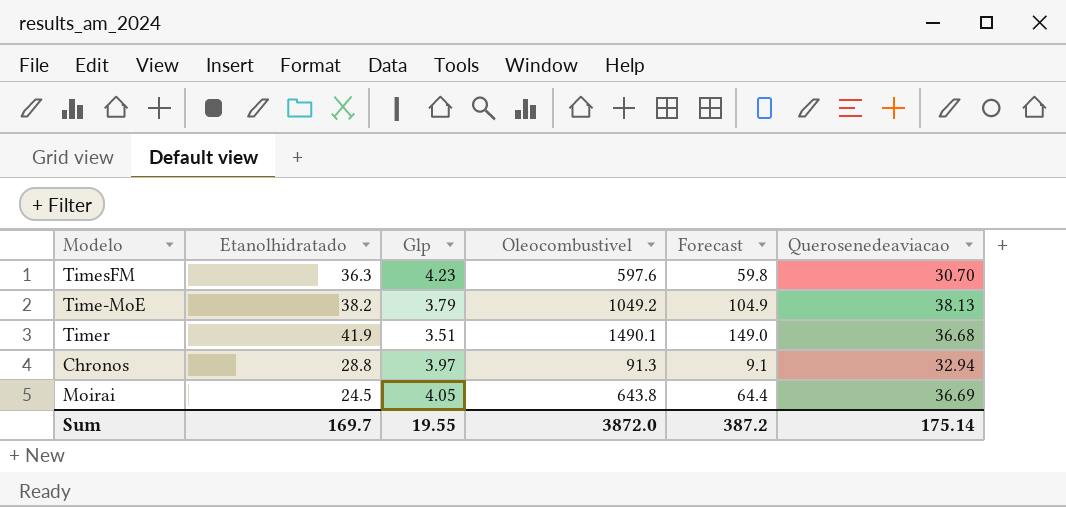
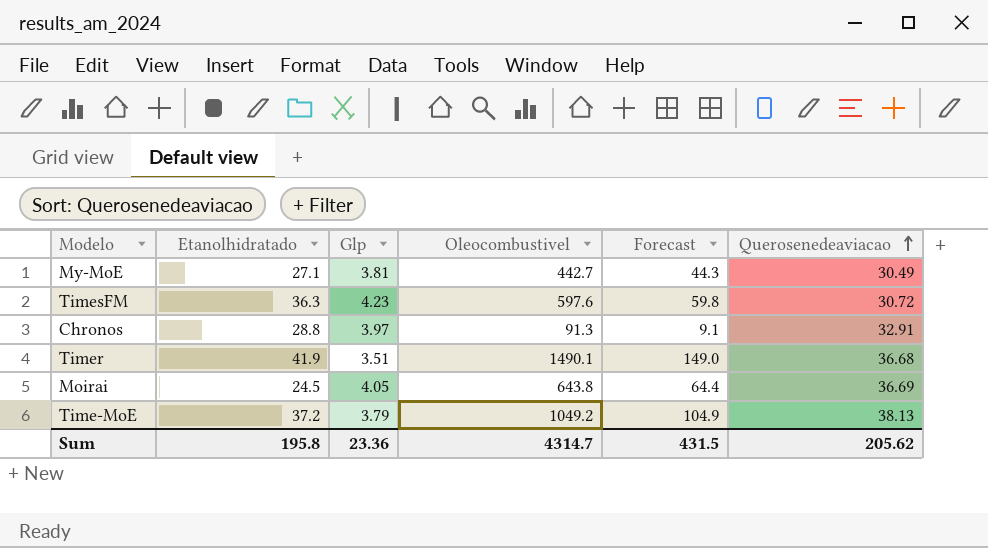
row order: none -> Querosenedeaviacao ascending
row My-MoE: none -> 27.1 | 3.81 | 442.7 | 44.3 | 30.49
TimesFM | Querosenedeaviacao: 30.70 -> 30.72
Chronos | Querosenedeaviacao: 32.94 -> 32.91
Time-MoE | Etanolhidratado: 38.2 -> 37.2
Sum | Etanolhidratado: 169.7 -> 195.8
Sum | Glp: 19.55 -> 23.36
Sum | Oleocombustivel: 3872.0 -> 4314.7
Sum | Forecast: 387.2 -> 431.5
Sum | Querosenedeaviacao: 175.14 -> 205.62

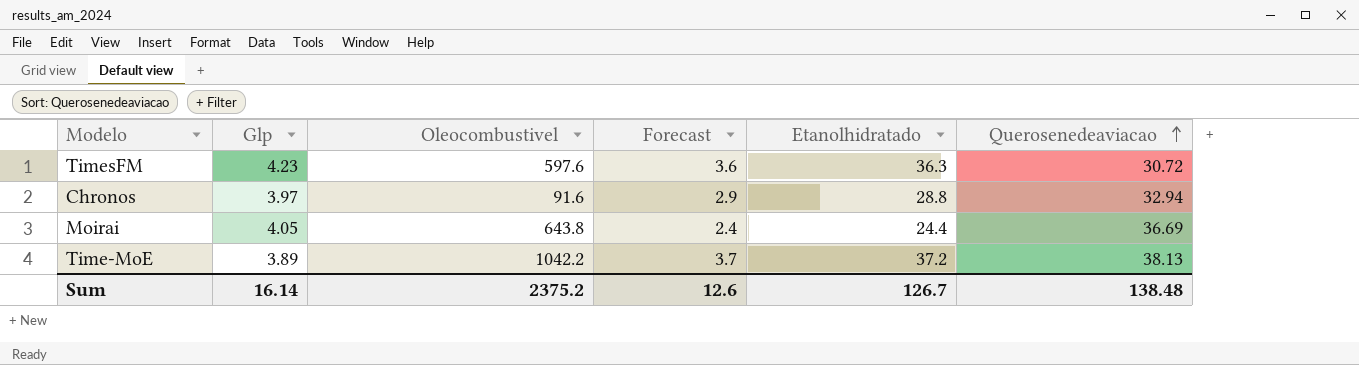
column Forecast | formula: [Oleocombustivel] * 0.1 -> [Etanolhidratado] * 0.1
column Etanolhidratado | position: 2 -> 5
row My-MoE: 27.1 | 3.81 | 442.7 | 44.3 | 30.49 -> none
row Timer: 41.9 | 3.51 | 1490.1 | 149.0 | 36.68 -> none
Chronos | Oleocombustivel: 91.3 -> 91.6
Chronos | Querosenedeaviacao: 32.91 -> 32.94
Moirai | Etanolhidratado: 24.5 -> 24.4
Time-MoE | Glp: 3.79 -> 3.89
Time-MoE | Oleocombustivel: 1049.2 -> 1042.2
Sum | Glp: 23.36 -> 16.14
Sum | Oleocombustivel: 4314.7 -> 2375.2
Sum | Forecast: 431.5 -> 12.6
Sum | Etanolhidratado: 195.8 -> 126.7
Sum | Querosenedeaviacao: 205.62 -> 138.48

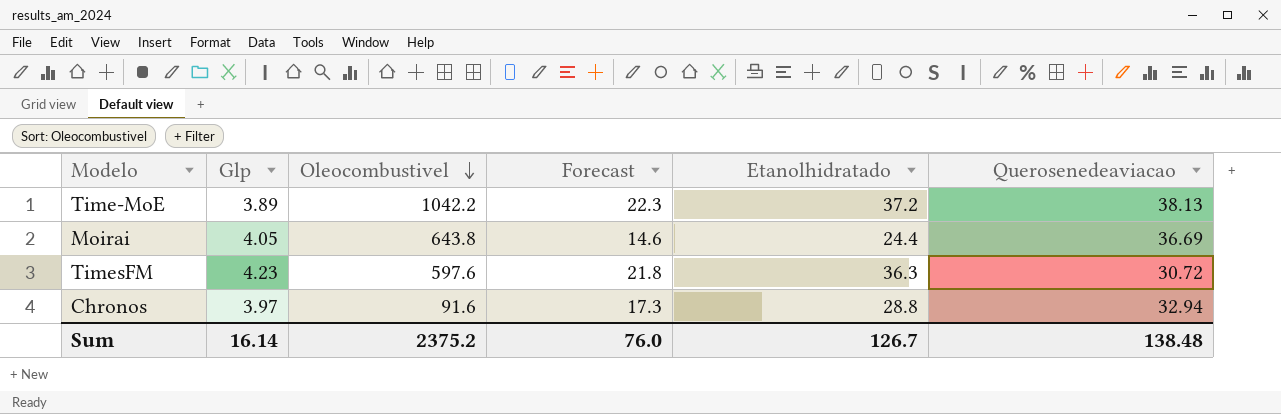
row order: Querosenedeaviacao ascending -> Oleocombustivel descending
column Forecast | formula: [Etanolhidratado] * 0.1 -> [Etanolhidratado] * 0.6
Sum | Forecast: 12.6 -> 76.0

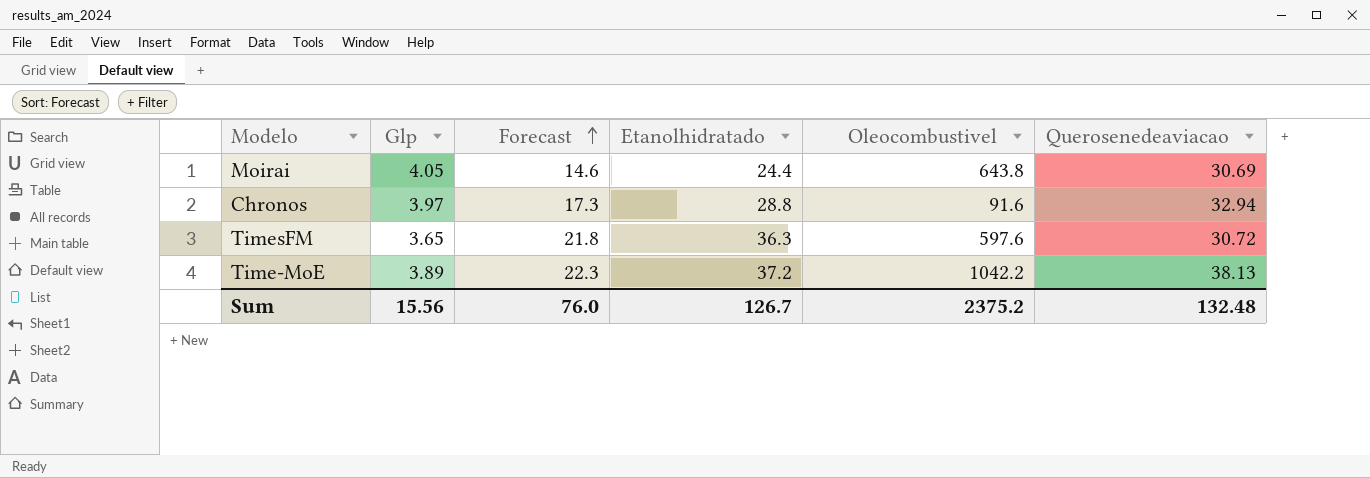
row order: Oleocombustivel descending -> Forecast ascending
column Oleocombustivel | position: 3 -> 5
Moirai | Querosenedeaviacao: 36.69 -> 30.69
TimesFM | Glp: 4.23 -> 3.65
Sum | Glp: 16.14 -> 15.56
Sum | Querosenedeaviacao: 138.48 -> 132.48

